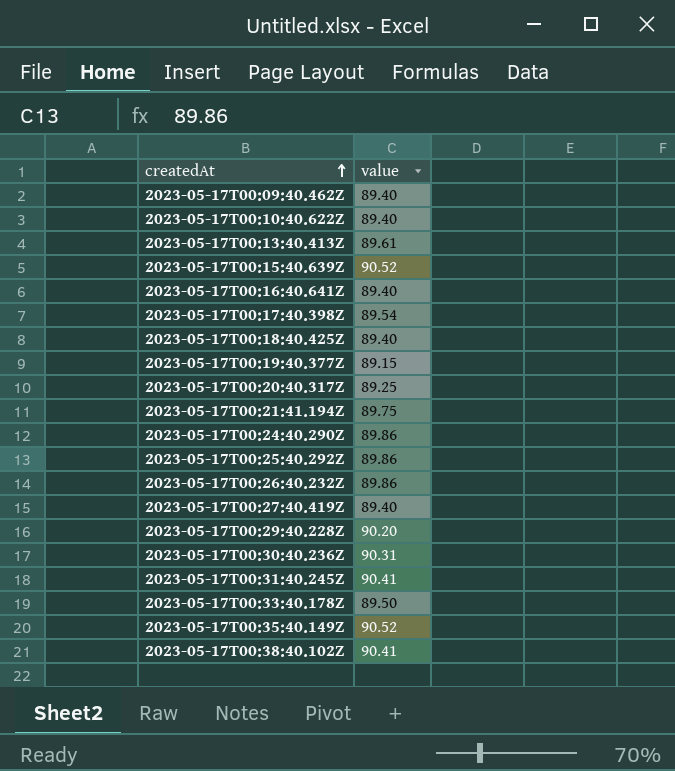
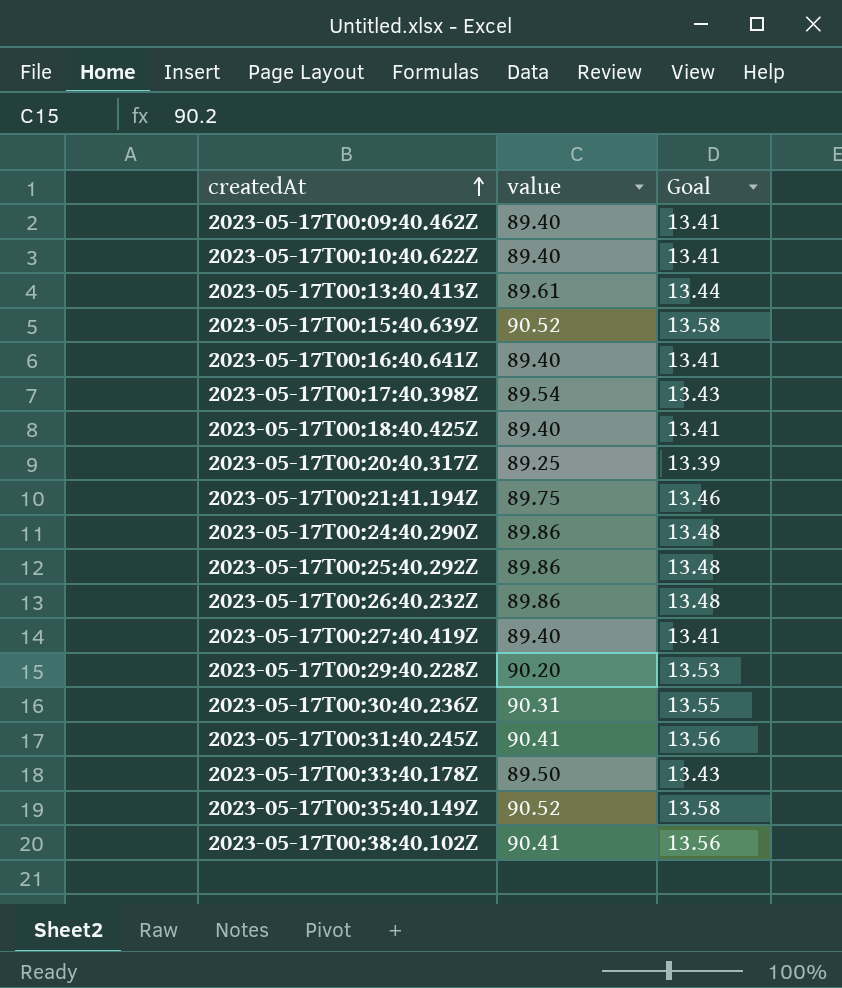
column Goal | formula: none -> [value] * 0.15
row 2023-05-17T00:19:40.377Z: 89.15 -> none

